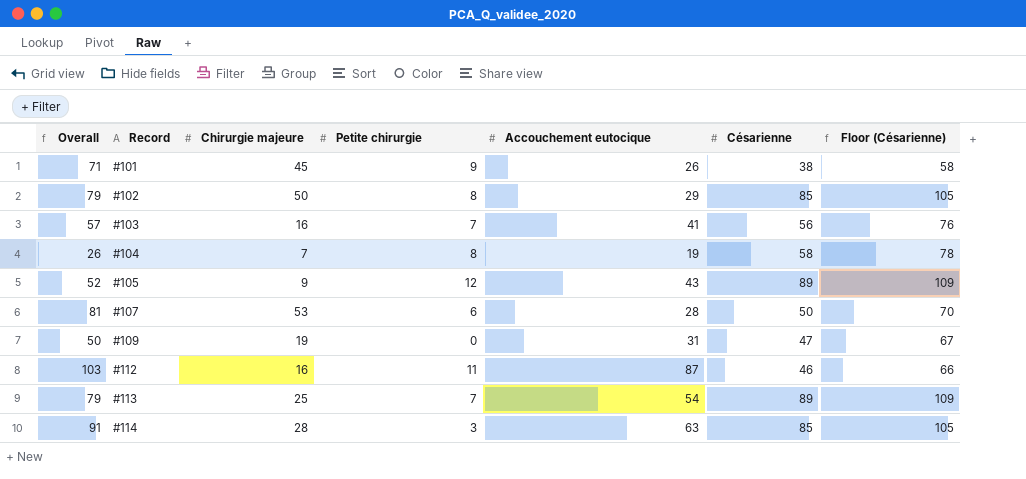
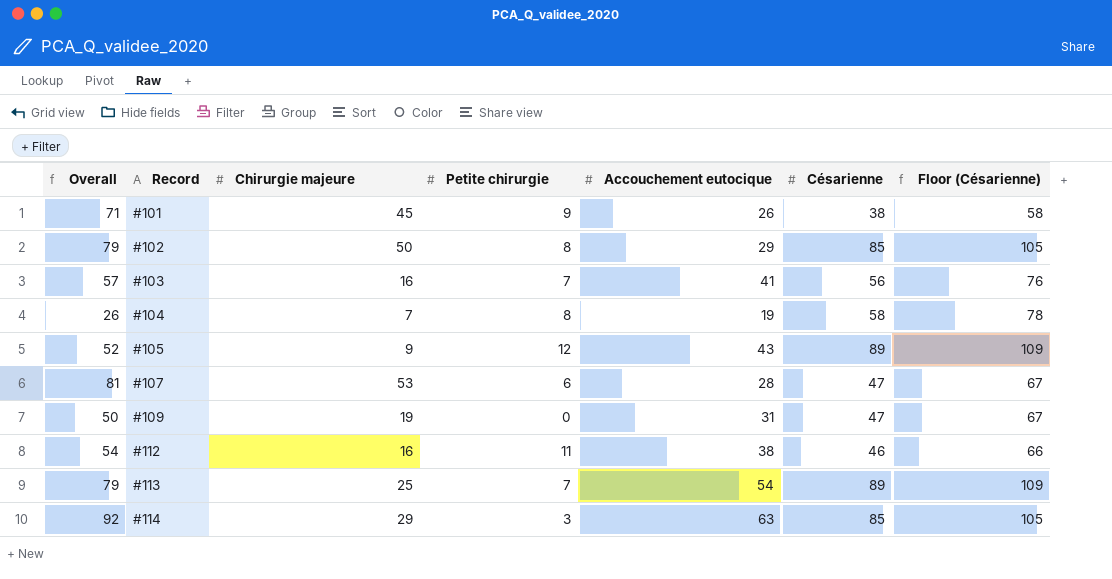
#107 | Césarienne: 50 -> 47
#107 | Floor (Césarienne): 70 -> 67
#112 | Overall: 103 -> 54
#112 | Accouchement eutocique: 87 -> 38
#114 | Overall: 91 -> 92
#114 | Chirurgie majeure: 28 -> 29

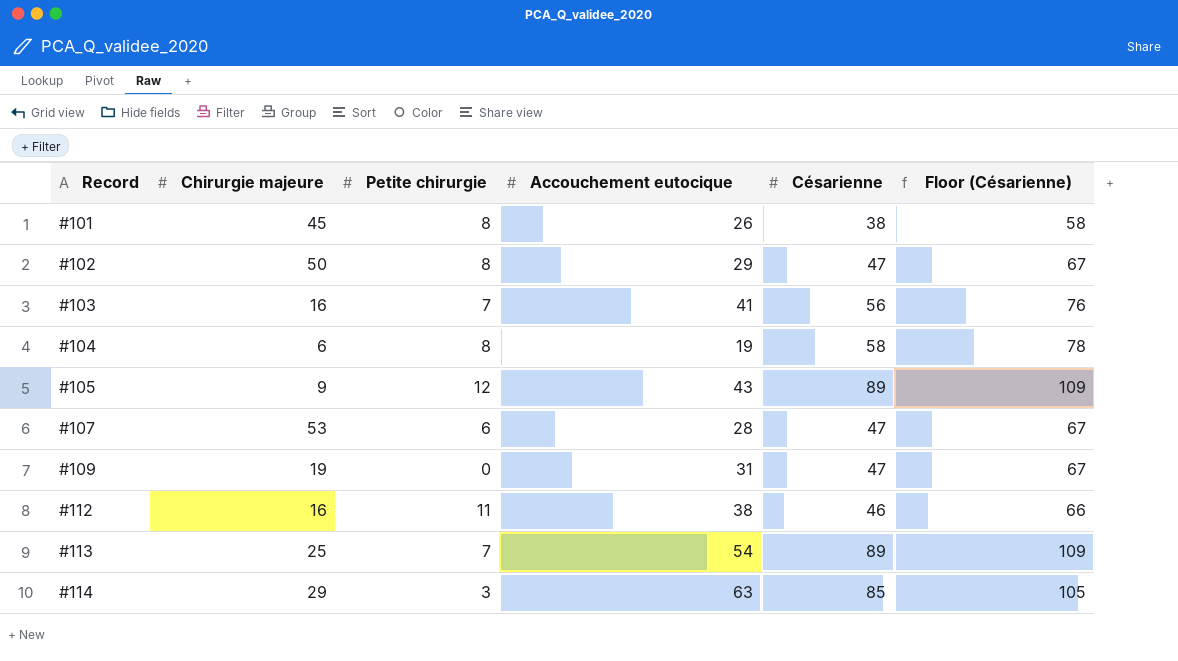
column Overall | formula: [Chirurgie majeure] + [Accouchement eutocique] -> none
#101 | Petite chirurgie: 9 -> 8
#102 | Césarienne: 85 -> 47
#102 | Floor (Césarienne): 105 -> 67
#104 | Chirurgie majeure: 7 -> 6

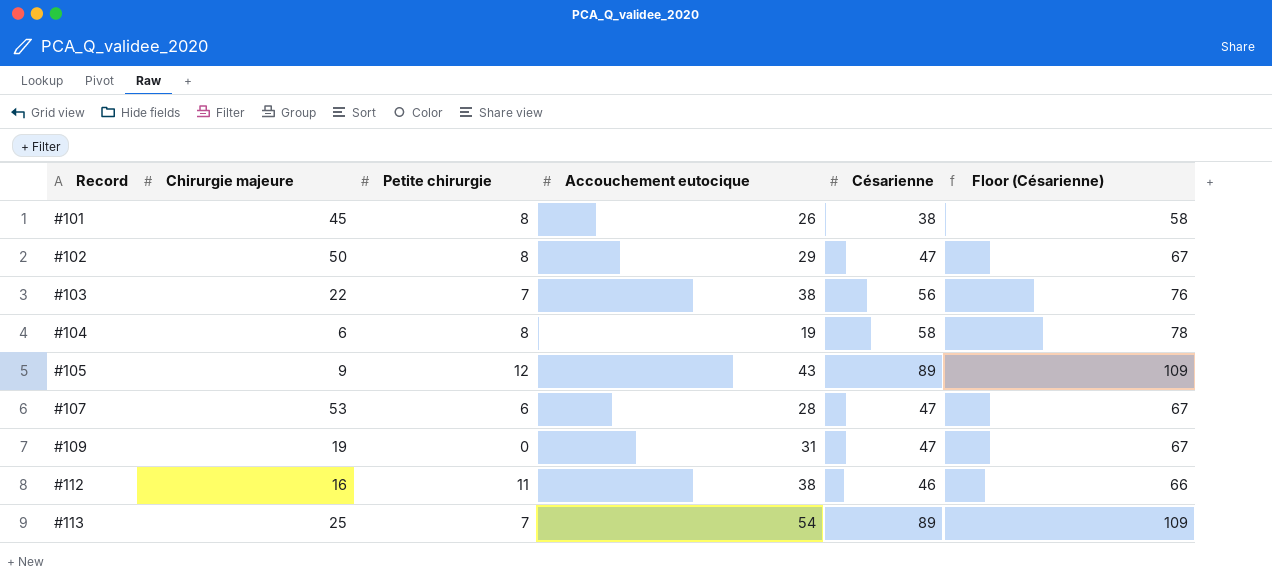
row #114: 29 | 3 | 63 | 85 | 105 -> none
#103 | Chirurgie majeure: 16 -> 22
#103 | Accouchement eutocique: 41 -> 38

